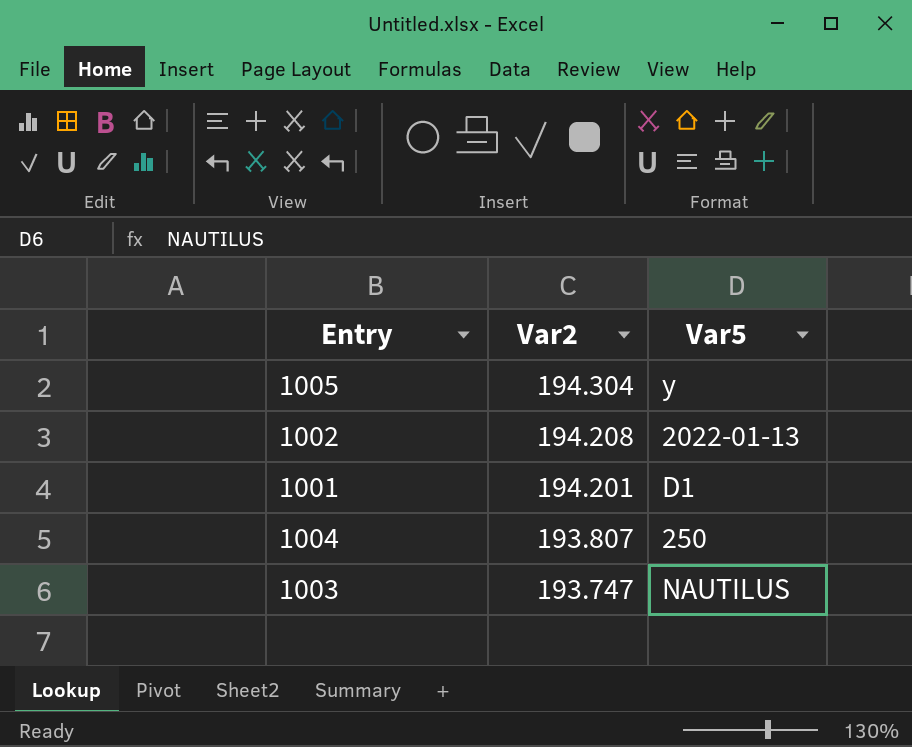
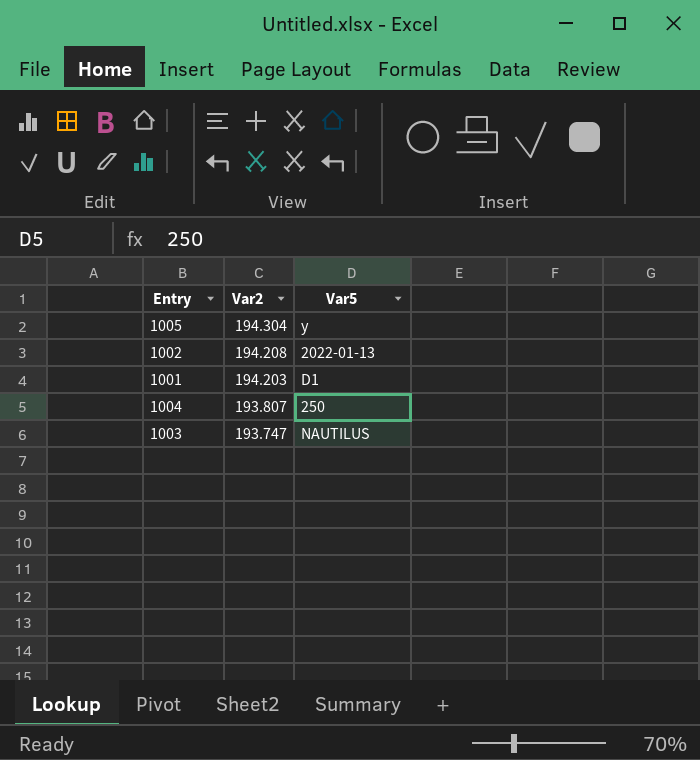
1001 | Var2: 194.201 -> 194.203

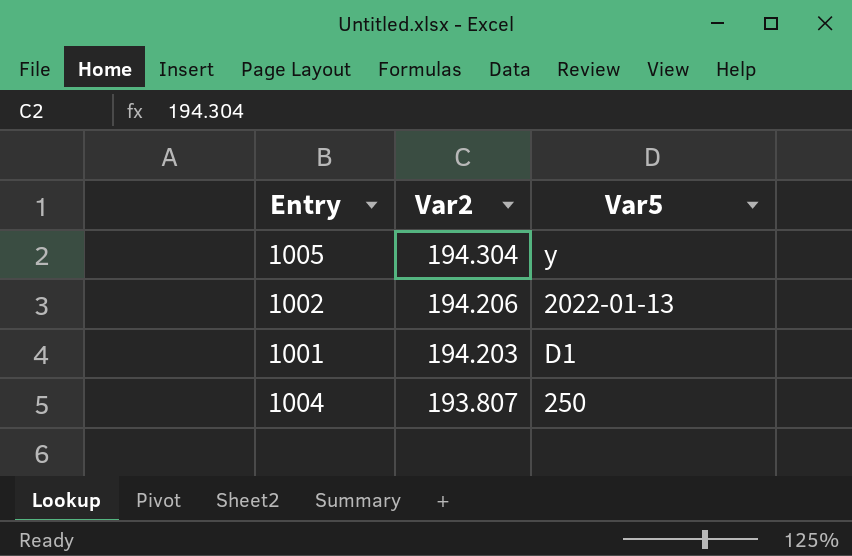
row 1003: 193.747 | NAUTILUS -> none
1002 | Var2: 194.208 -> 194.206

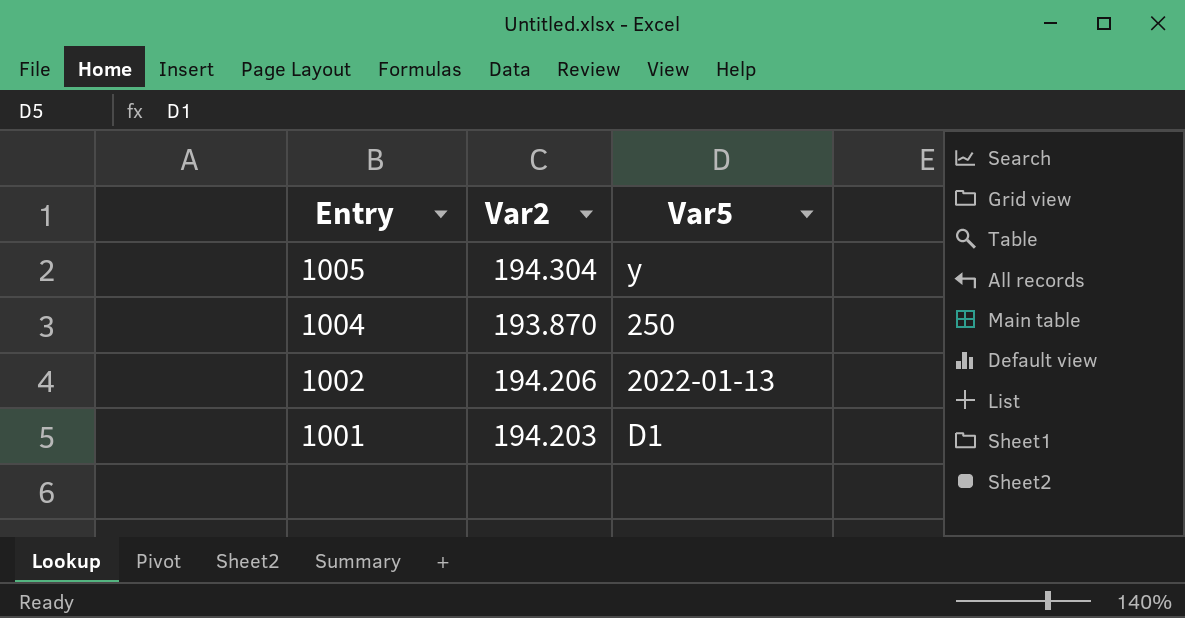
row order: Var2 descending -> Entry descending
1004 | Var2: 193.807 -> 193.870

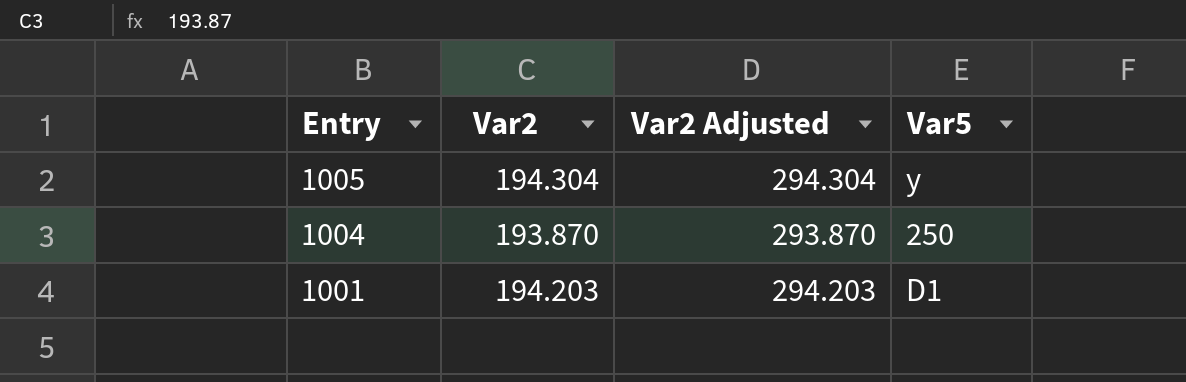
column Var2 Adjusted | formula: none -> [Var2] + 100
row 1002: 194.206 | 2022-01-13 -> none

